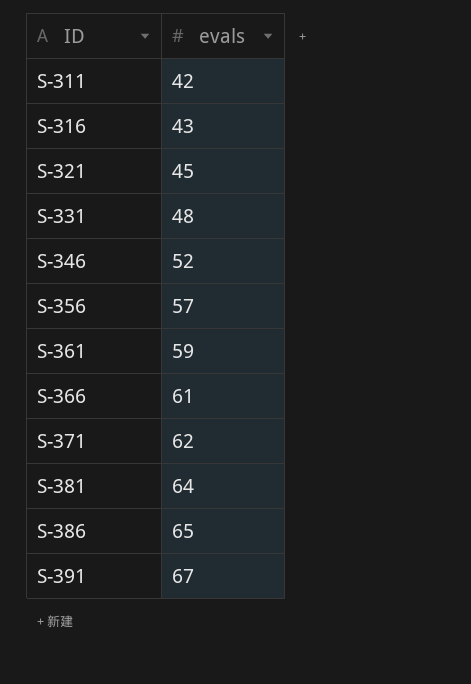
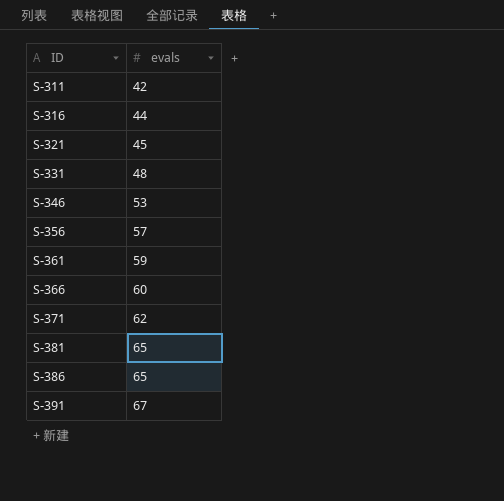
S-316 | evals: 43 -> 44
S-346 | evals: 52 -> 53
S-366 | evals: 61 -> 60
S-381 | evals: 64 -> 65

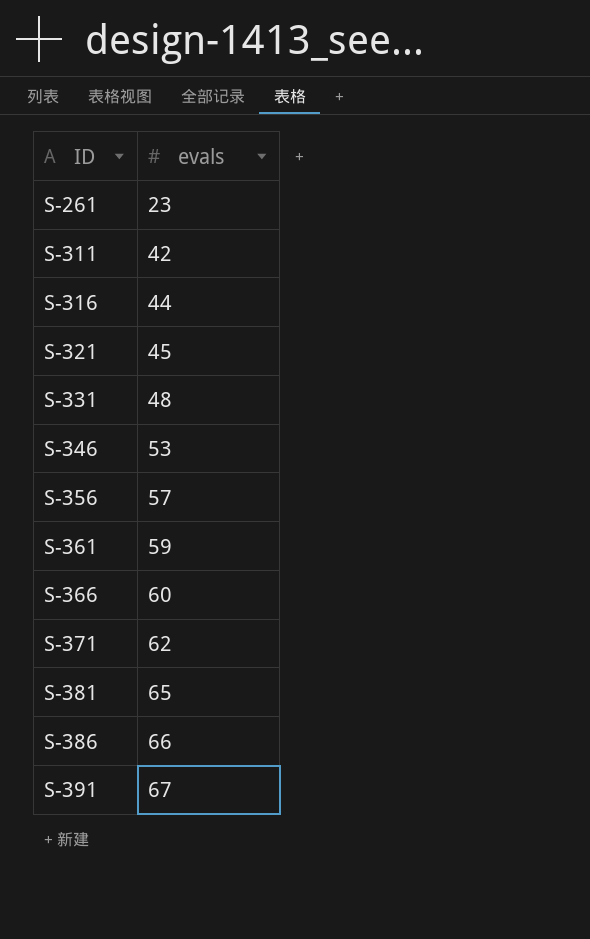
row S-261: none -> 23
S-386 | evals: 65 -> 66

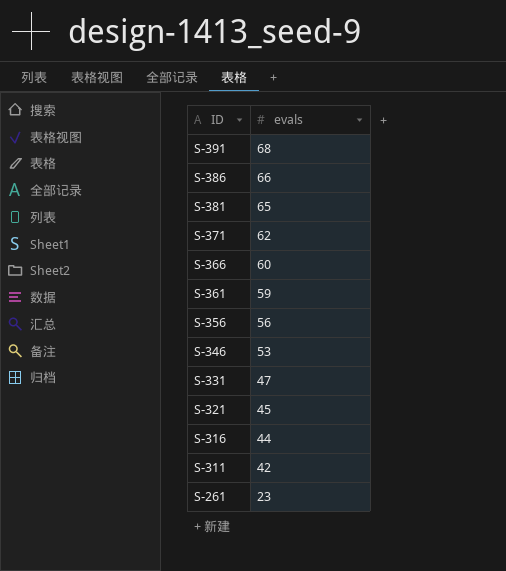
row order: ID ascending -> ID descending
S-391 | evals: 67 -> 68
S-356 | evals: 57 -> 56
S-331 | evals: 48 -> 47

